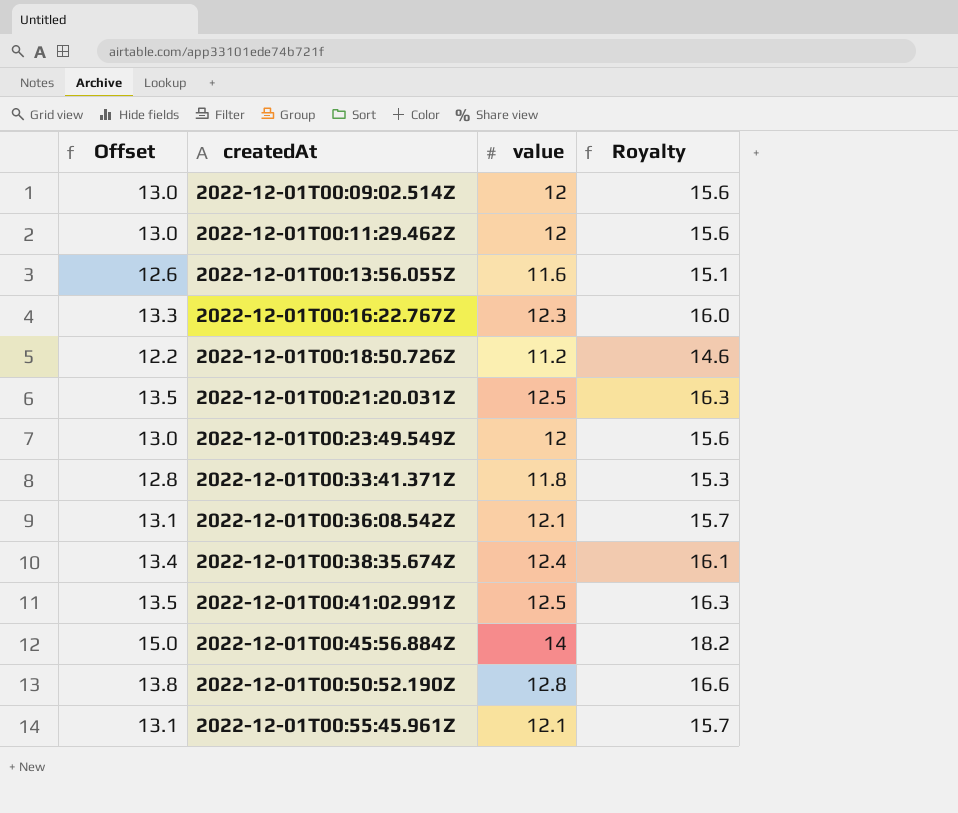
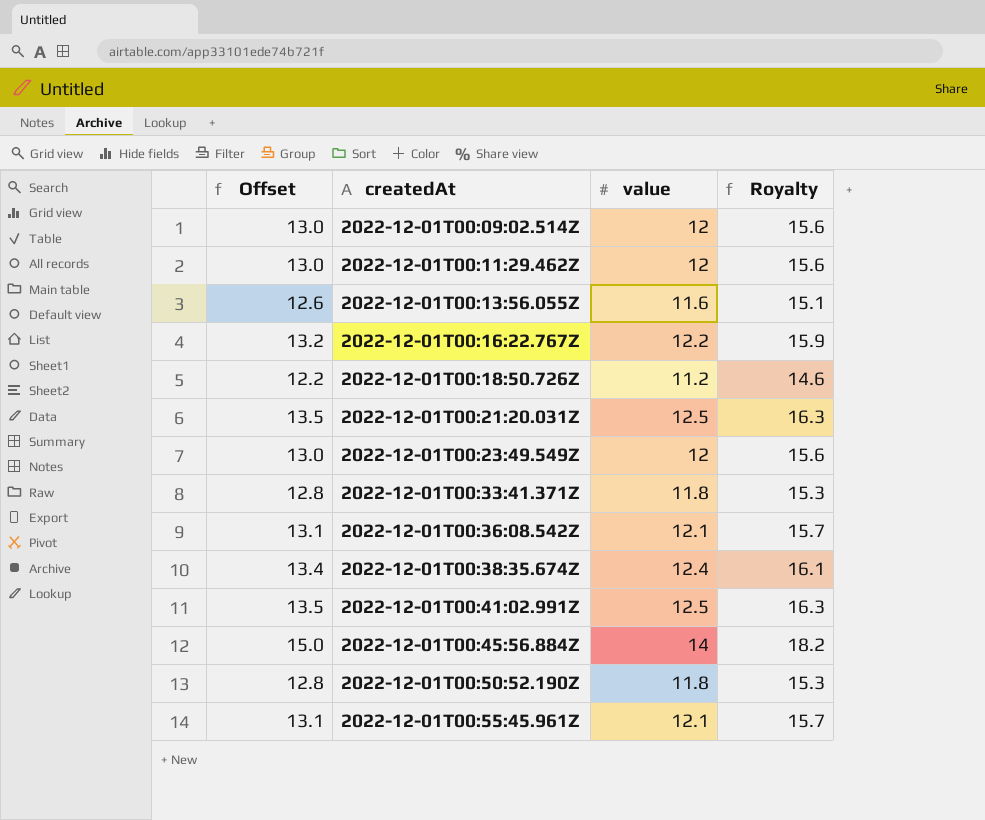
2022-12-01T00:16:22.767Z | Offset: 13.3 -> 13.2
2022-12-01T00:16:22.767Z | value: 12.3 -> 12.2
2022-12-01T00:16:22.767Z | Royalty: 16.0 -> 15.9
2022-12-01T00:50:52.190Z | Offset: 13.8 -> 12.8
2022-12-01T00:50:52.190Z | value: 12.8 -> 11.8
2022-12-01T00:50:52.190Z | Royalty: 16.6 -> 15.3

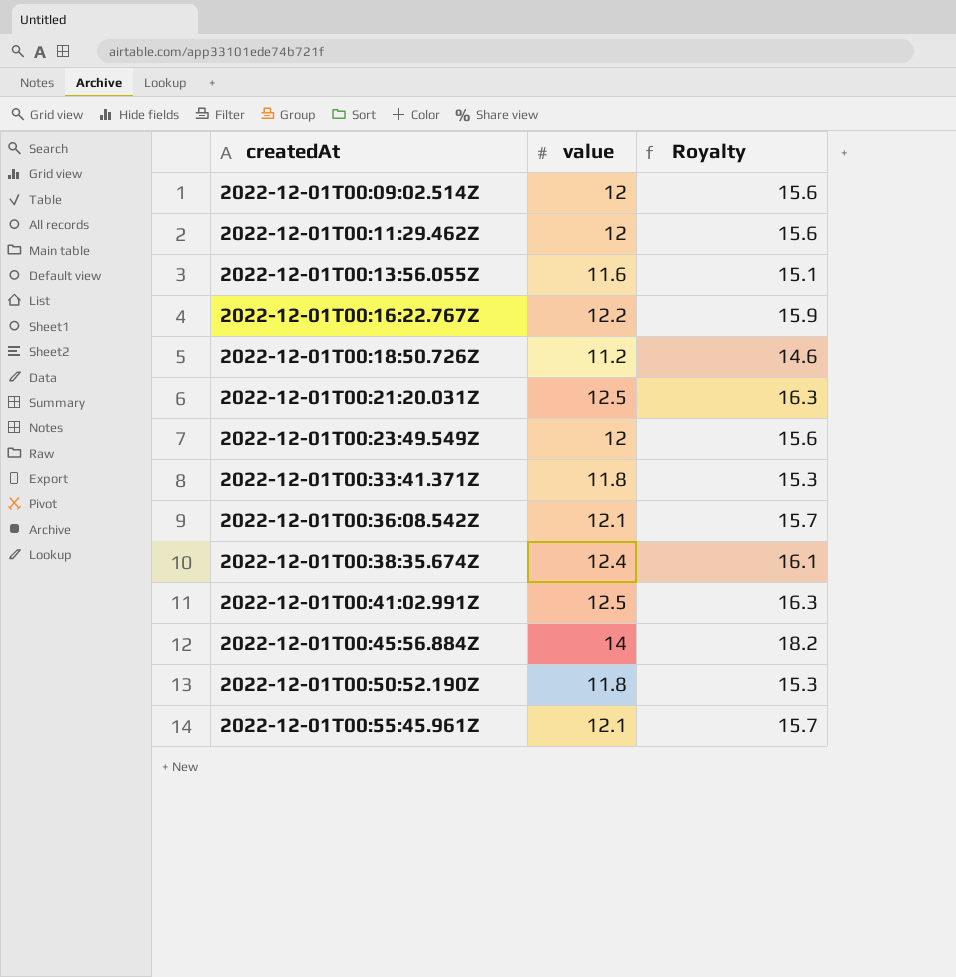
column Offset | formula: [value] + 1 -> none

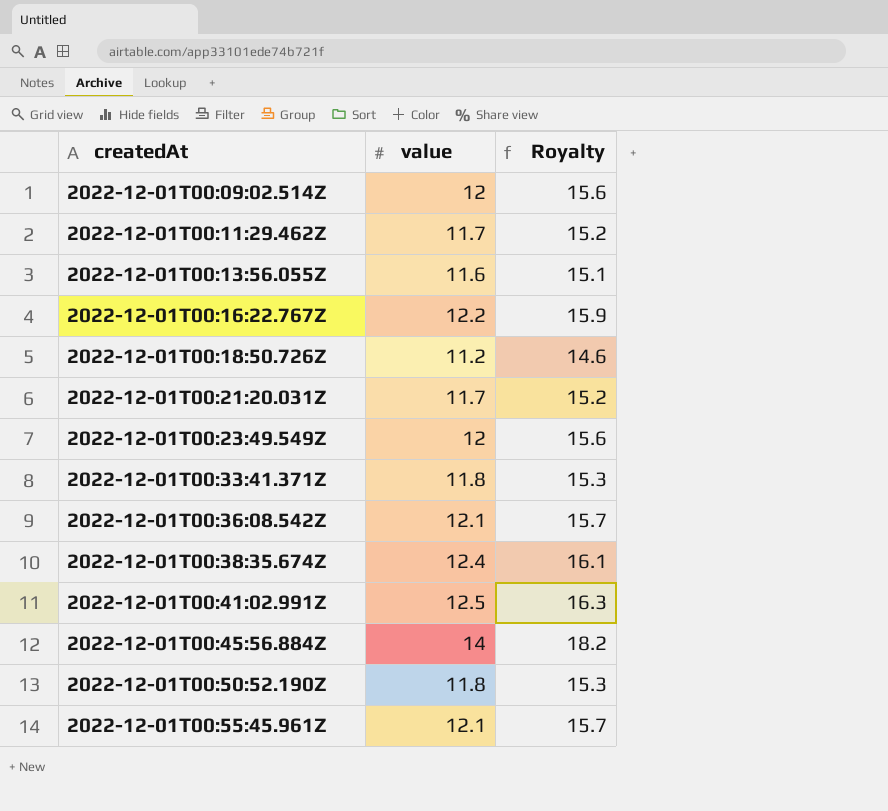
2022-12-01T00:11:29.462Z | value: 12 -> 11.7
2022-12-01T00:11:29.462Z | Royalty: 15.6 -> 15.2
2022-12-01T00:21:20.031Z | value: 12.5 -> 11.7
2022-12-01T00:21:20.031Z | Royalty: 16.3 -> 15.2

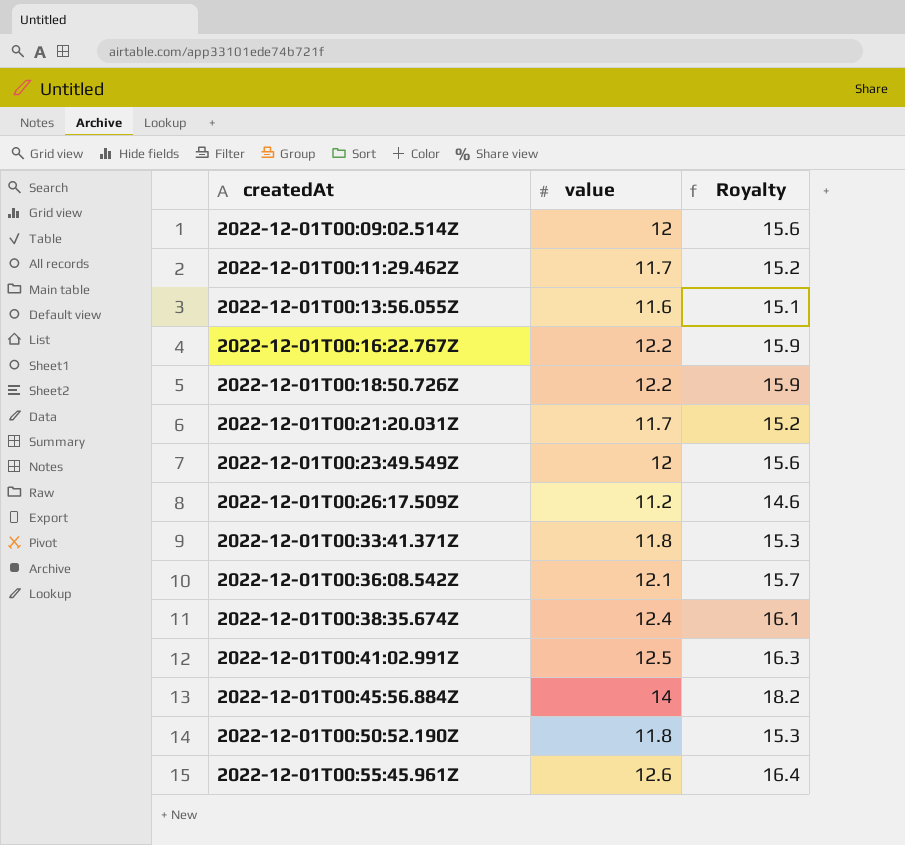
2022-12-01T00:18:50.726Z | value: 11.2 -> 12.2
2022-12-01T00:18:50.726Z | Royalty: 14.6 -> 15.9
row 2022-12-01T00:26:17.509Z: none -> 11.2 | 14.6
2022-12-01T00:55:45.961Z | value: 12.1 -> 12.6
2022-12-01T00:55:45.961Z | Royalty: 15.7 -> 16.4

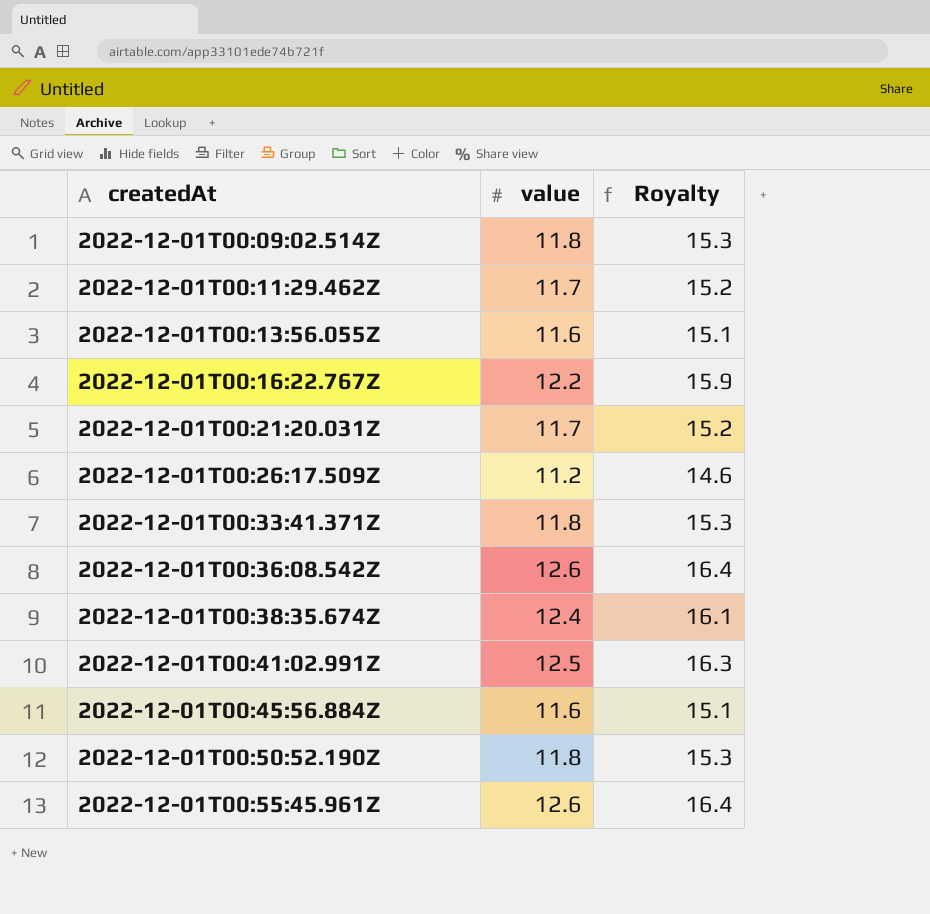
row 2022-12-01T00:18:50.726Z: 12.2 | 15.9 -> none
row 2022-12-01T00:23:49.549Z: 12 | 15.6 -> none
2022-12-01T00:09:02.514Z | value: 12 -> 11.8
2022-12-01T00:09:02.514Z | Royalty: 15.6 -> 15.3
2022-12-01T00:36:08.542Z | value: 12.1 -> 12.6
2022-12-01T00:36:08.542Z | Royalty: 15.7 -> 16.4
2022-12-01T00:45:56.884Z | value: 14 -> 11.6
2022-12-01T00:45:56.884Z | Royalty: 18.2 -> 15.1

